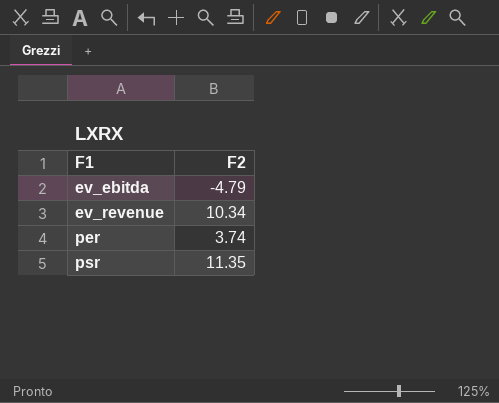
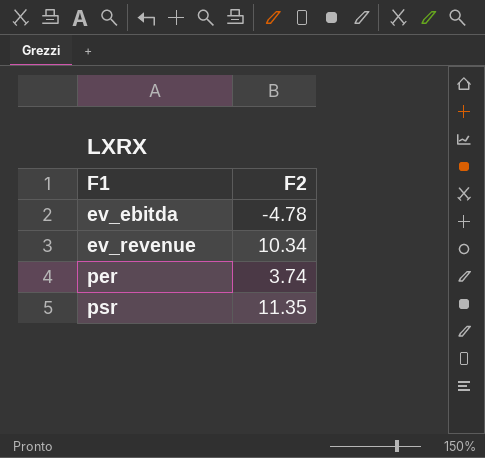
ev_ebitda | F2: -4.79 -> -4.78

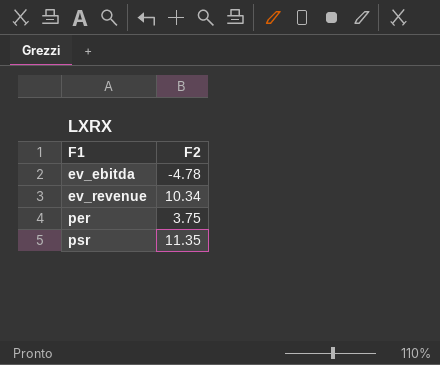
per | F2: 3.74 -> 3.75

